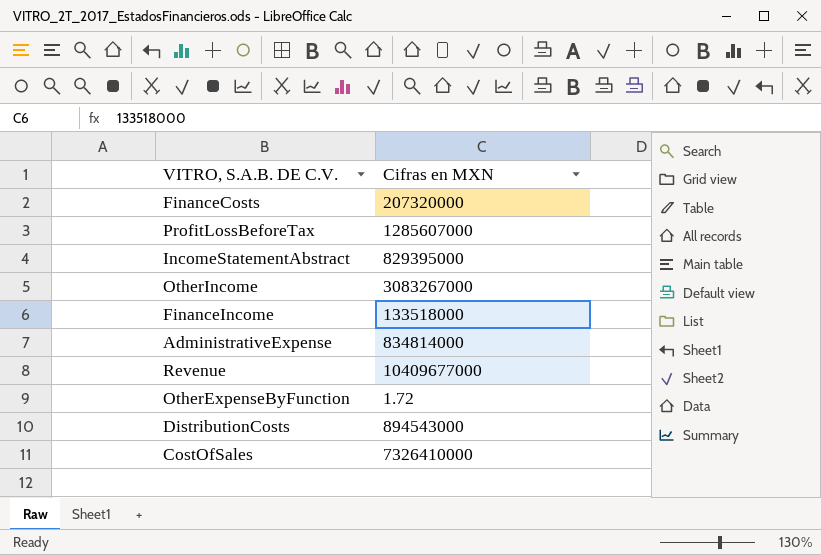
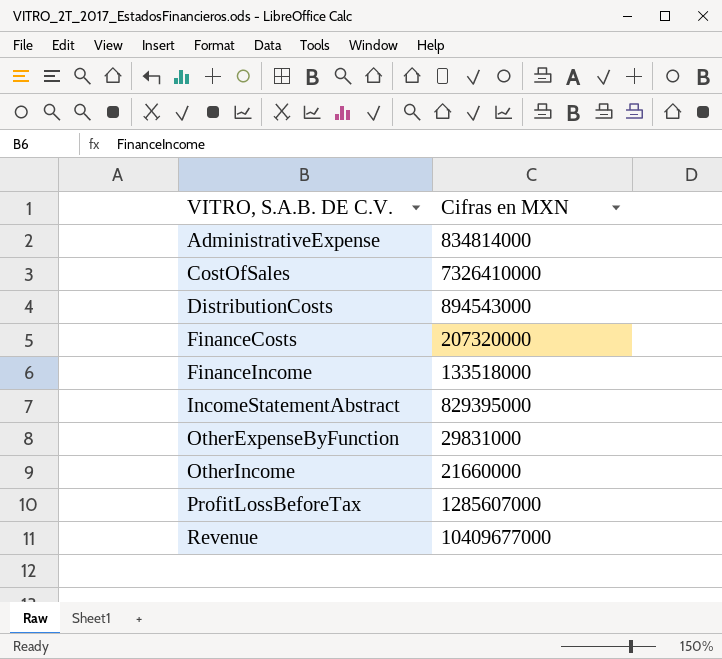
row order: none -> VITRO, S.A.B. DE C.V. ascending
OtherExpenseByFunction | Cifras en MXN: 1.72 -> 29831000
OtherIncome | Cifras en MXN: 3083267000 -> 21660000

